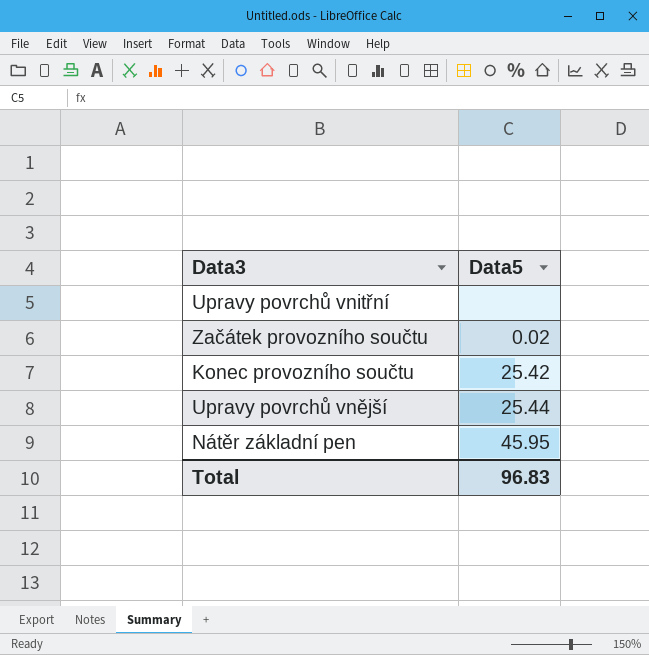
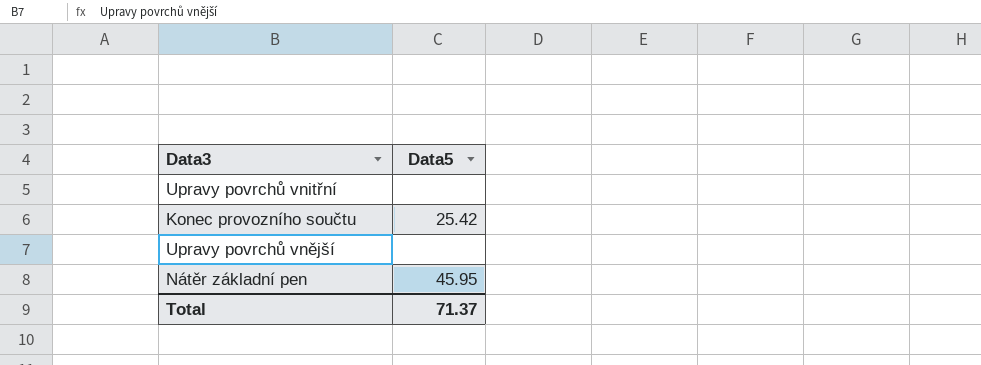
row Začátek provozního součtu: 0.02 -> none
Upravy povrchů vnější | Data5: 25.44 -> none
Total | Data5: 96.83 -> 71.37

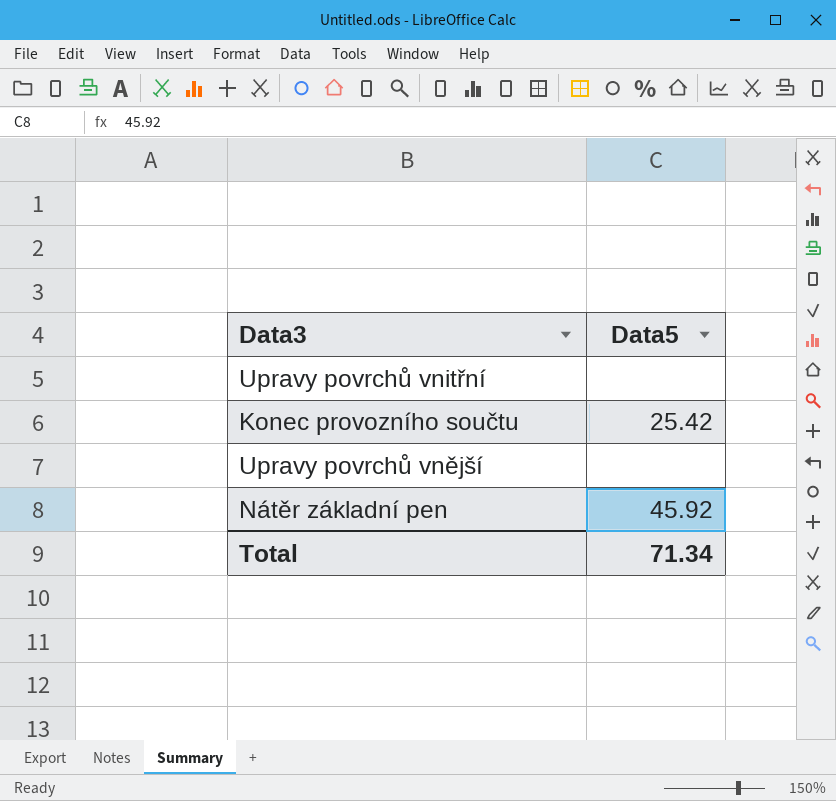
Nátěr základní pen | Data5: 45.95 -> 45.92
Total | Data5: 71.37 -> 71.34

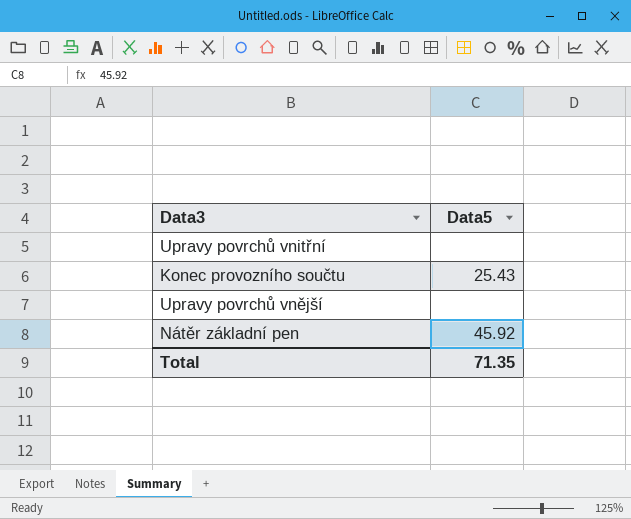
Konec provozního součtu | Data5: 25.42 -> 25.43
Total | Data5: 71.34 -> 71.35

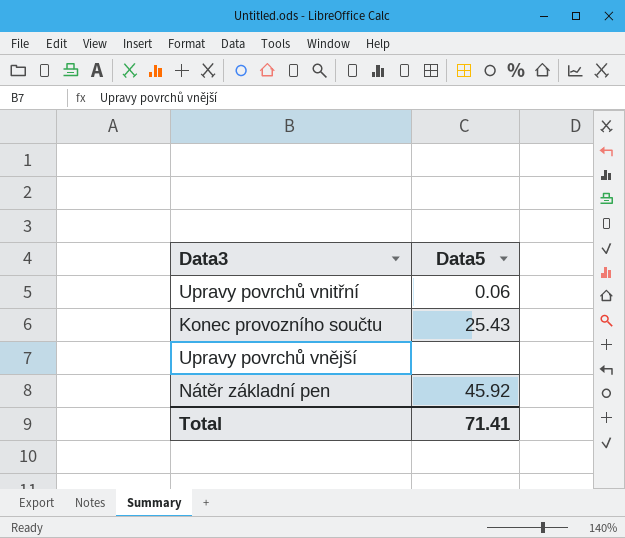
Upravy povrchů vnitřní | Data5: none -> 0.06
Total | Data5: 71.35 -> 71.41

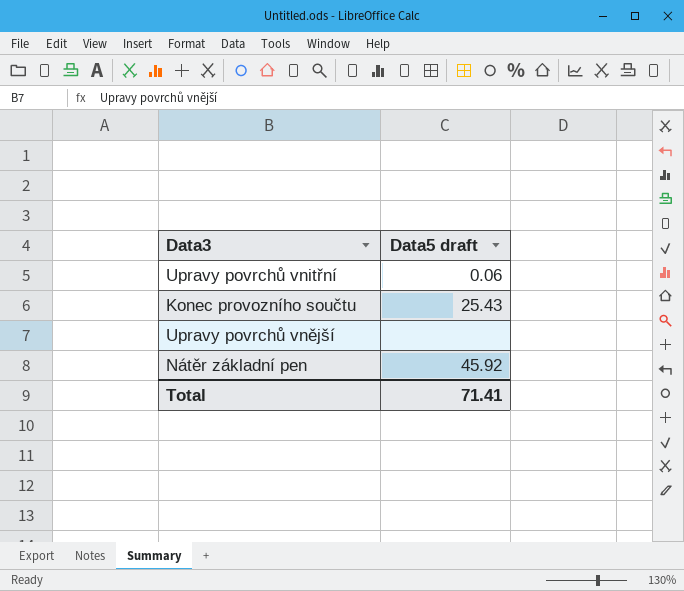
column name: Data5 -> Data5 draft

